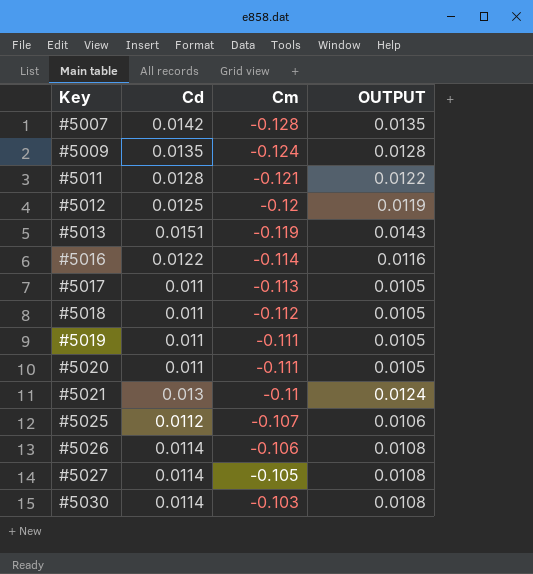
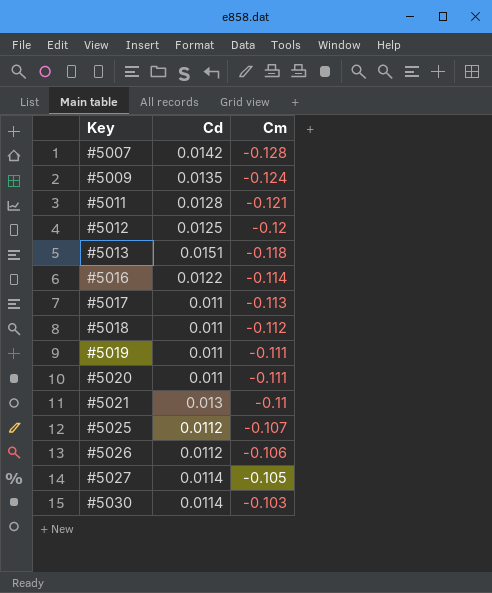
column OUTPUT | formula: [Cd] * 0.95 -> none
#5013 | Cm: -0.119 -> -0.118
#5026 | Cd: 0.0114 -> 0.0112

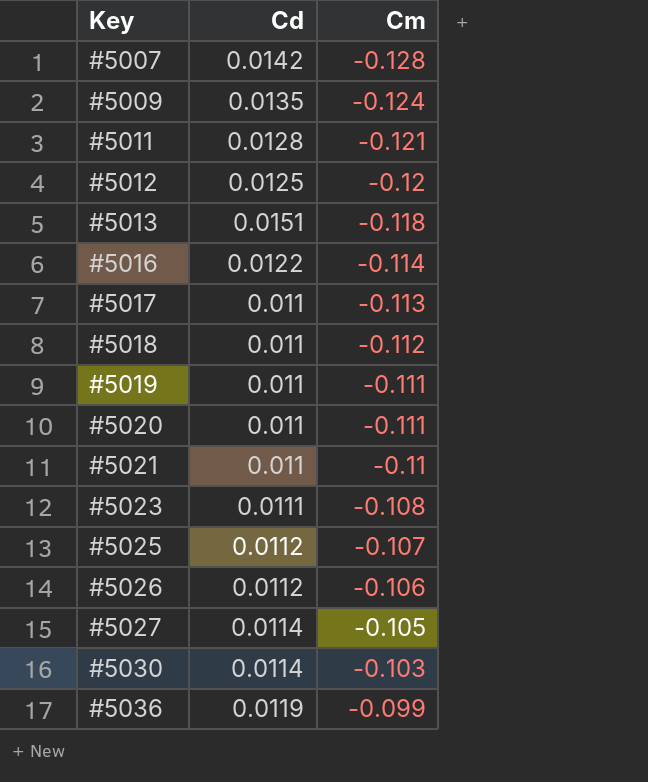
#5021 | Cd: 0.013 -> 0.011
row #5023: none -> 0.0111 | -0.108
row #5036: none -> 0.0119 | -0.099

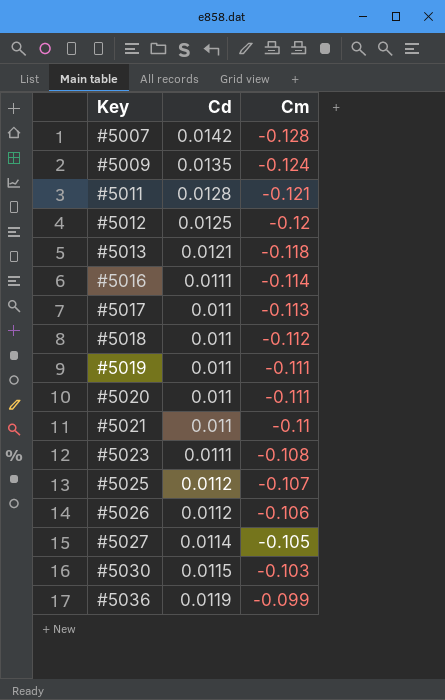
#5013 | Cd: 0.0151 -> 0.0121
#5016 | Cd: 0.0122 -> 0.0111
#5030 | Cd: 0.0114 -> 0.0115

